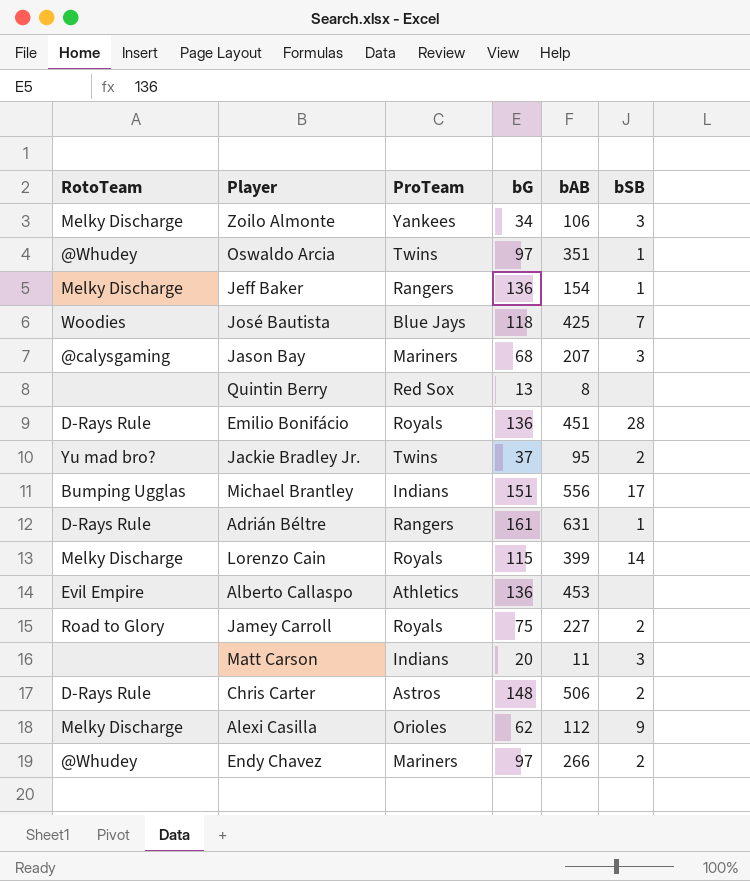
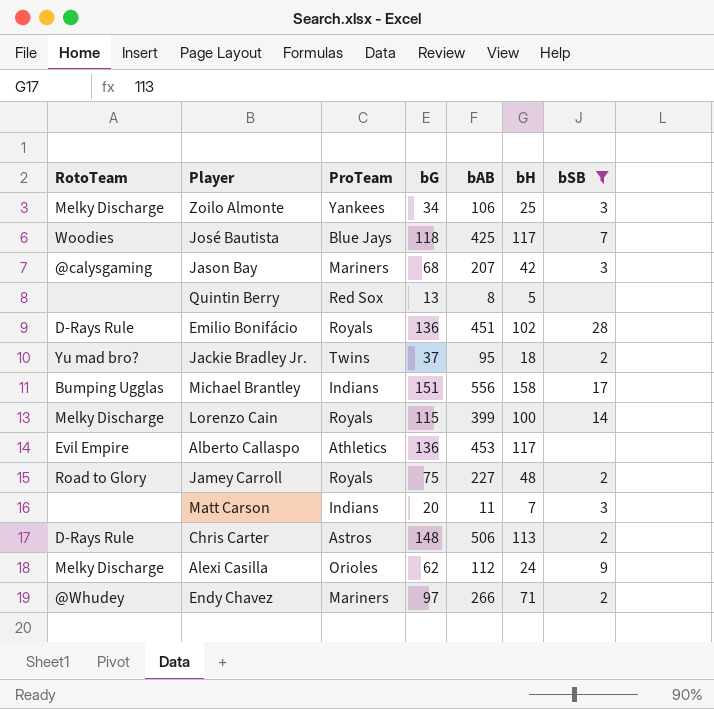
filter: none -> bSB != 1
column bH | position: none -> 6

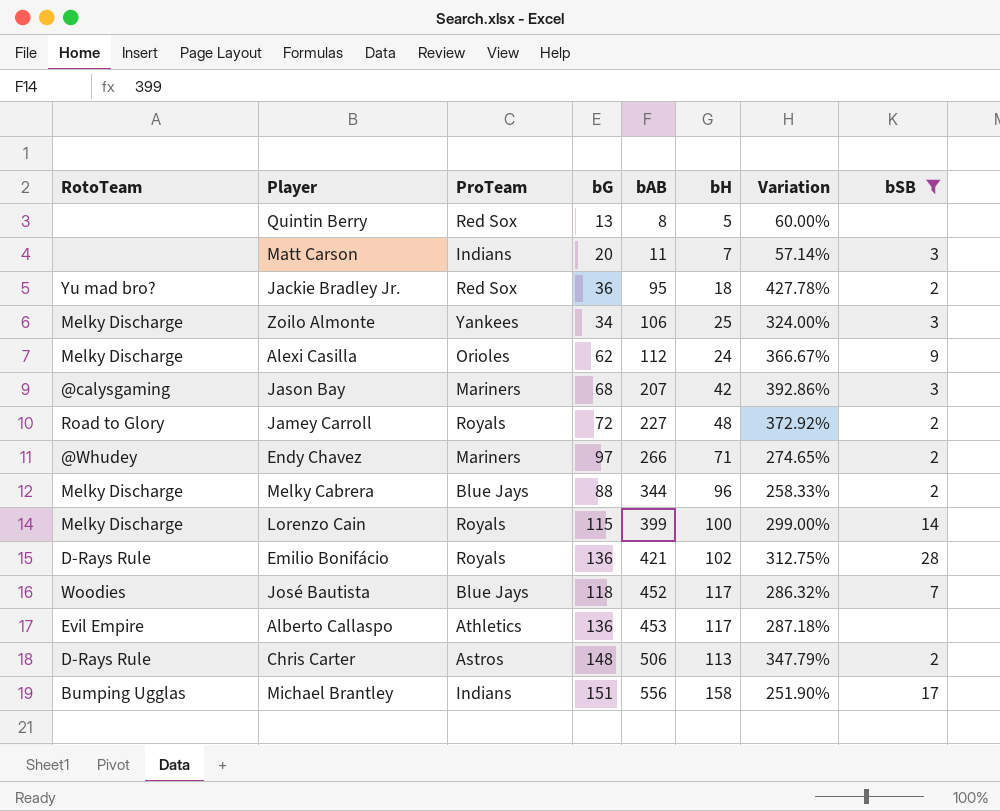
row order: none -> bAB ascending
column Variation | formula: none -> ([bAB] - [bH]) / [bH]
Jackie Bradley Jr. | ProTeam: Twins -> Red Sox
Jackie Bradley Jr. | bG: 37 -> 36
Jamey Carroll | bG: 75 -> 72
row Melky Cabrera: none -> Melky Discharge | Blue Jays | 88 | 344 | 96 | 258.33% | 2
Emilio Bonifácio | bAB: 451 -> 421
José Bautista | bAB: 425 -> 452

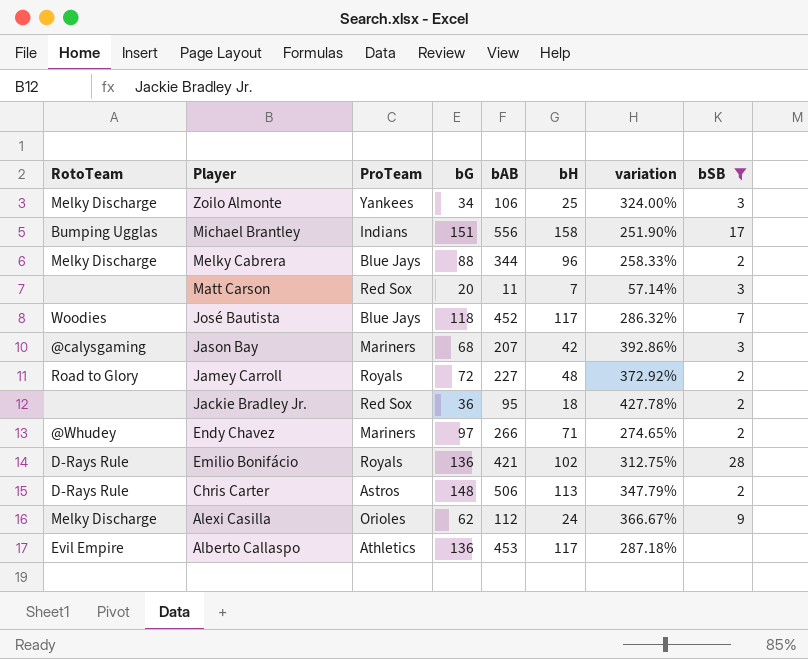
row order: bAB ascending -> Player descending
column name: Variation -> variation
row Quintin Berry: none | Red Sox | 13 | 8 | 5 | 60.00% | none -> none
row Lorenzo Cain: Melky Discharge | Royals | 115 | 399 | 100 | 299.00% | 14 -> none
Matt Carson | ProTeam: Indians -> Red Sox
Jackie Bradley Jr. | RotoTeam: Yu mad bro? -> none

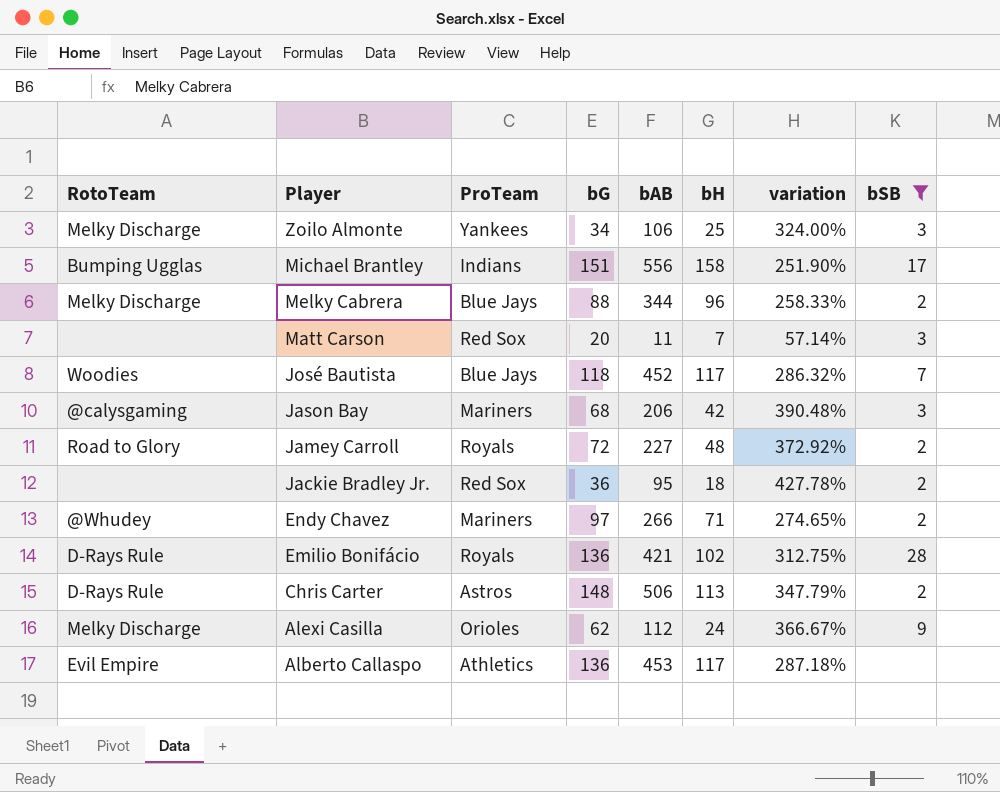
Jason Bay | bAB: 207 -> 206
Jason Bay | variation: 392.86% -> 390.48%

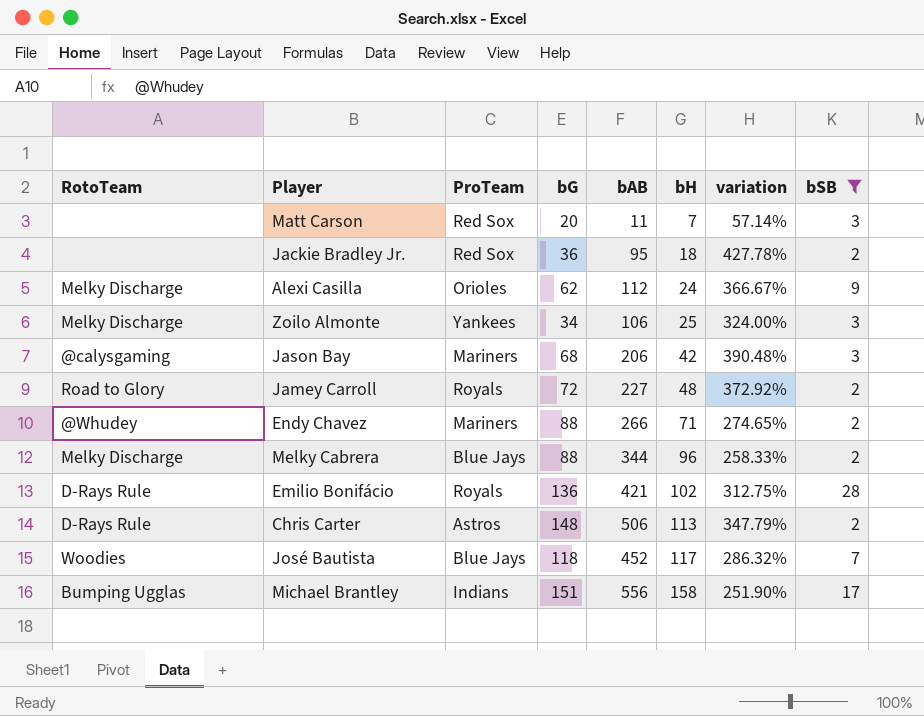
row order: Player descending -> bH ascending
row Alberto Callaspo: Evil Empire | Athletics | 136 | 453 | 117 | 287.18% | none -> none
Endy Chavez | bG: 97 -> 88

